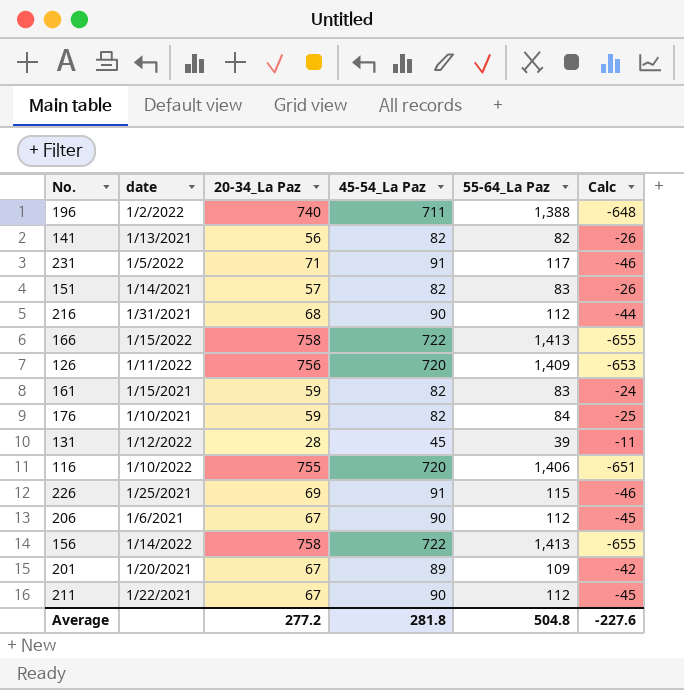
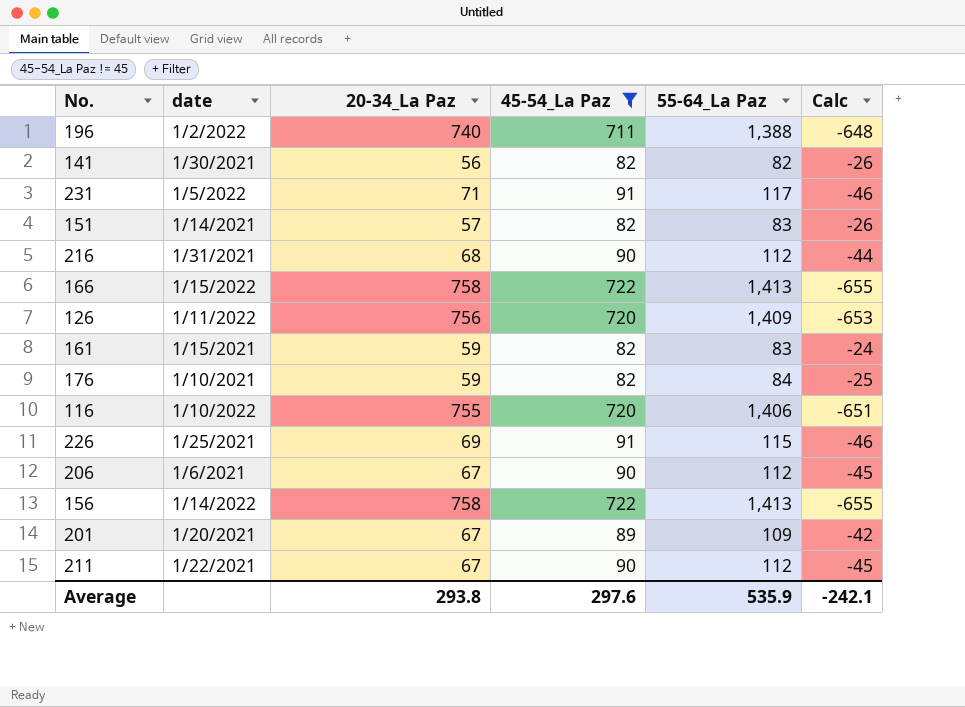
filter: none -> 45-54_La Paz != 45
141 | date: 1/13/2021 -> 1/30/2021
Average | 20-34_La Paz: 277.2 -> 293.8
Average | 45-54_La Paz: 281.8 -> 297.6
Average | 55-64_La Paz: 504.8 -> 535.9
Average | Calc: -227.6 -> -242.1

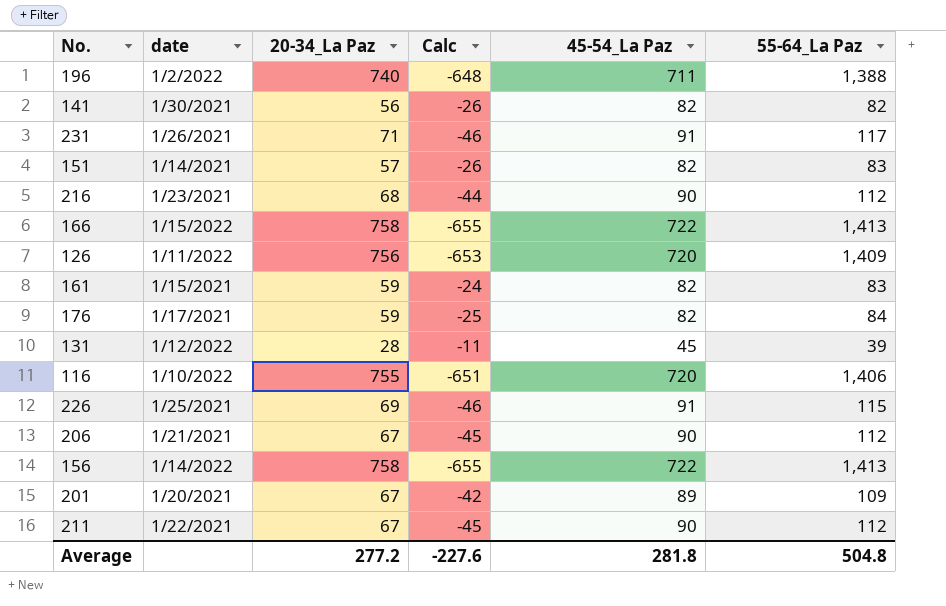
filter: 45-54_La Paz != 45 -> none
column Calc | position: 6 -> 4
231 | date: 1/5/2022 -> 1/26/2021
216 | date: 1/31/2021 -> 1/23/2021
176 | date: 1/10/2021 -> 1/17/2021
206 | date: 1/6/2021 -> 1/21/2021
Average | 20-34_La Paz: 293.8 -> 277.2
Average | Calc: -242.1 -> -227.6
Average | 45-54_La Paz: 297.6 -> 281.8
Average | 55-64_La Paz: 535.9 -> 504.8

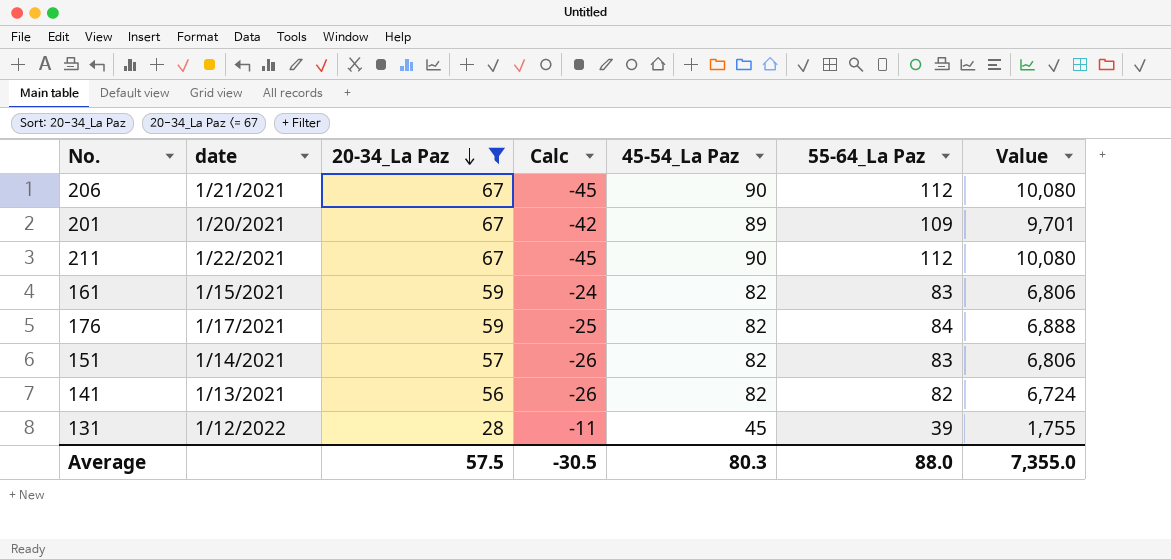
filter: none -> 20-34_La Paz <= 67
row order: none -> 20-34_La Paz descending
column Value | formula: none -> [45-54_La Paz] * [55-64_La Paz]
141 | date: 1/30/2021 -> 1/13/2021
Average | 20-34_La Paz: 277.2 -> 57.5
Average | Calc: -227.6 -> -30.5
Average | 45-54_La Paz: 281.8 -> 80.3
Average | 55-64_La Paz: 504.8 -> 88.0

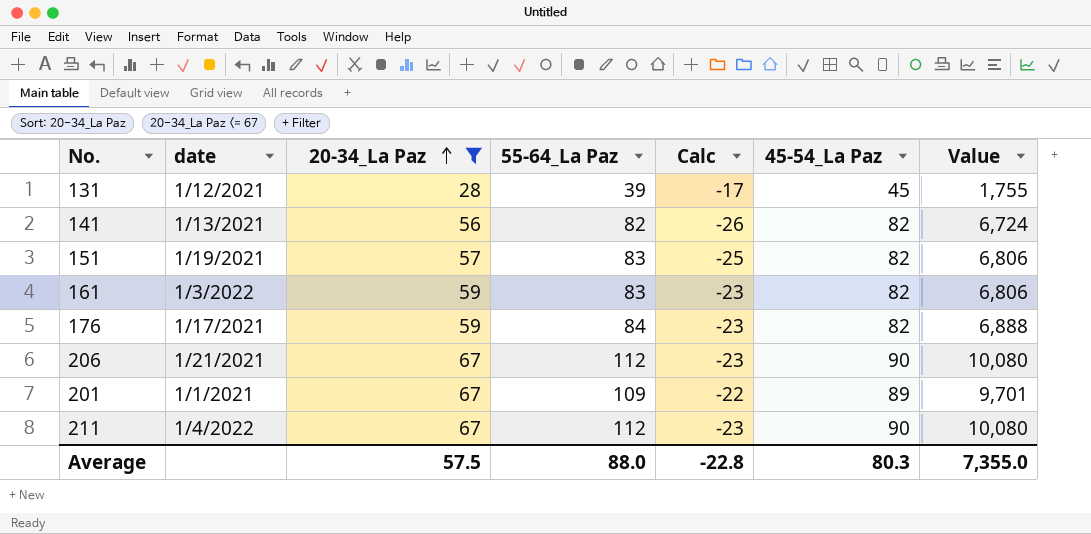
row order: 20-34_La Paz descending -> 20-34_La Paz ascending
column 55-64_La Paz | position: 6 -> 4
column Calc | formula: [20-34_La Paz] - [55-64_La Paz] -> [20-34_La Paz] - [45-54_La Paz]
131 | date: 1/12/2022 -> 1/12/2021
151 | date: 1/14/2021 -> 1/19/2021
161 | date: 1/15/2021 -> 1/3/2022
201 | date: 1/20/2021 -> 1/1/2021
211 | date: 1/22/2021 -> 1/4/2022
Average | Calc: -30.5 -> -22.8

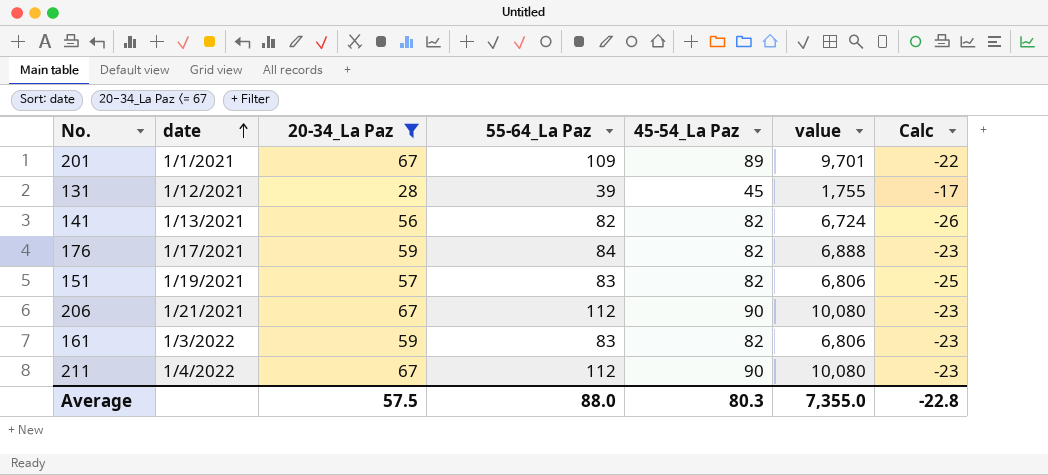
row order: 20-34_La Paz ascending -> date ascending
column name: Value -> value
column Calc | position: 5 -> 7

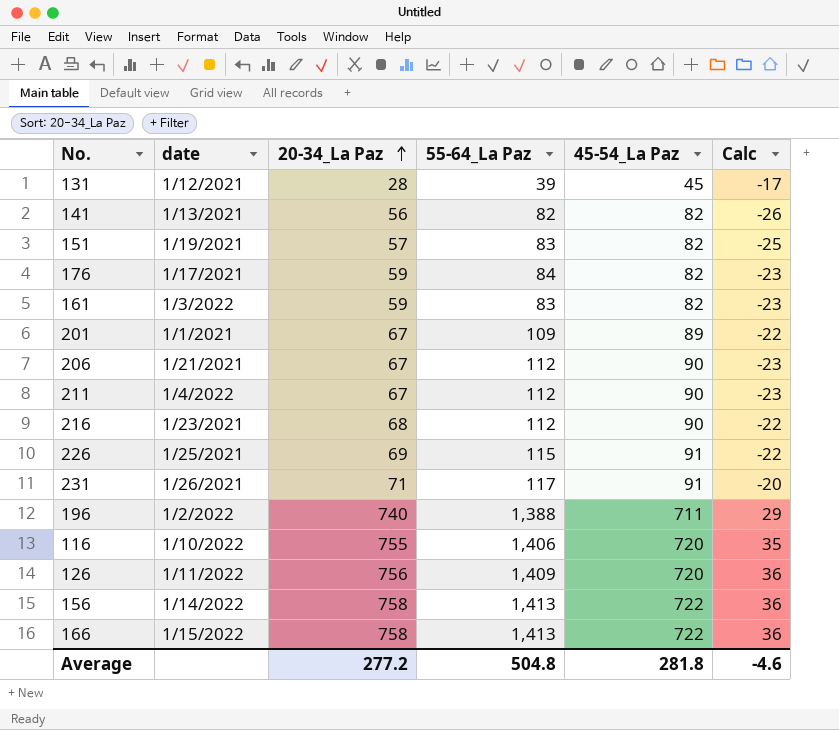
filter: 20-34_La Paz <= 67 -> none
row order: date ascending -> 20-34_La Paz ascending
column value | formula: [55-64_La Paz] * [45-54_La Paz] -> none
Average | 20-34_La Paz: 57.5 -> 277.2
Average | 55-64_La Paz: 88.0 -> 504.8
Average | 45-54_La Paz: 80.3 -> 281.8
Average | Calc: -22.8 -> -4.6

